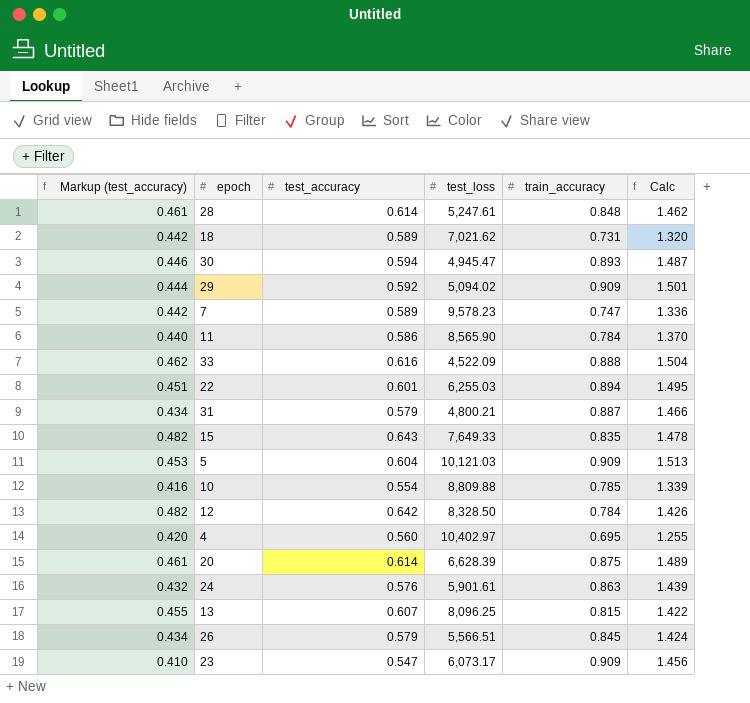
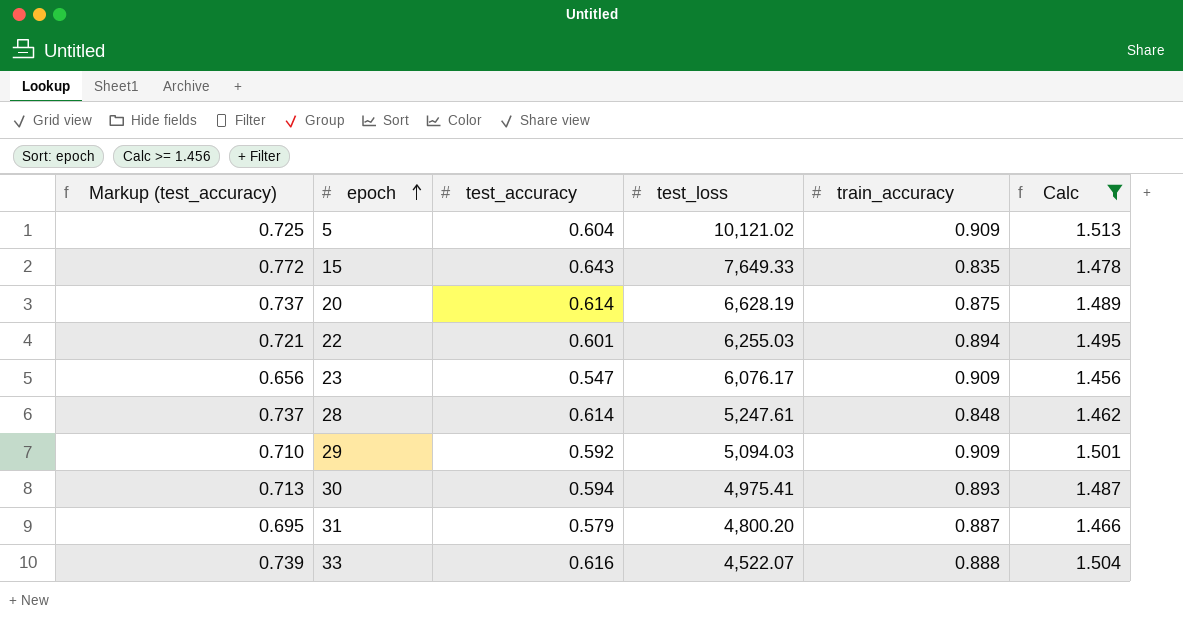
filter: none -> Calc >= 1.456
row order: none -> epoch ascending
column Markup (test_accuracy) | formula: [test_accuracy] * 0.75 -> [test_accuracy] * 1.2
5 | test_loss: 10,121.03 -> 10,121.02
20 | test_loss: 6,628.39 -> 6,628.19
23 | test_loss: 6,073.17 -> 6,076.17
29 | test_loss: 5,094.02 -> 5,094.03
30 | test_loss: 4,945.47 -> 4,975.41
31 | test_loss: 4,800.21 -> 4,800.20
33 | test_loss: 4,522.09 -> 4,522.07

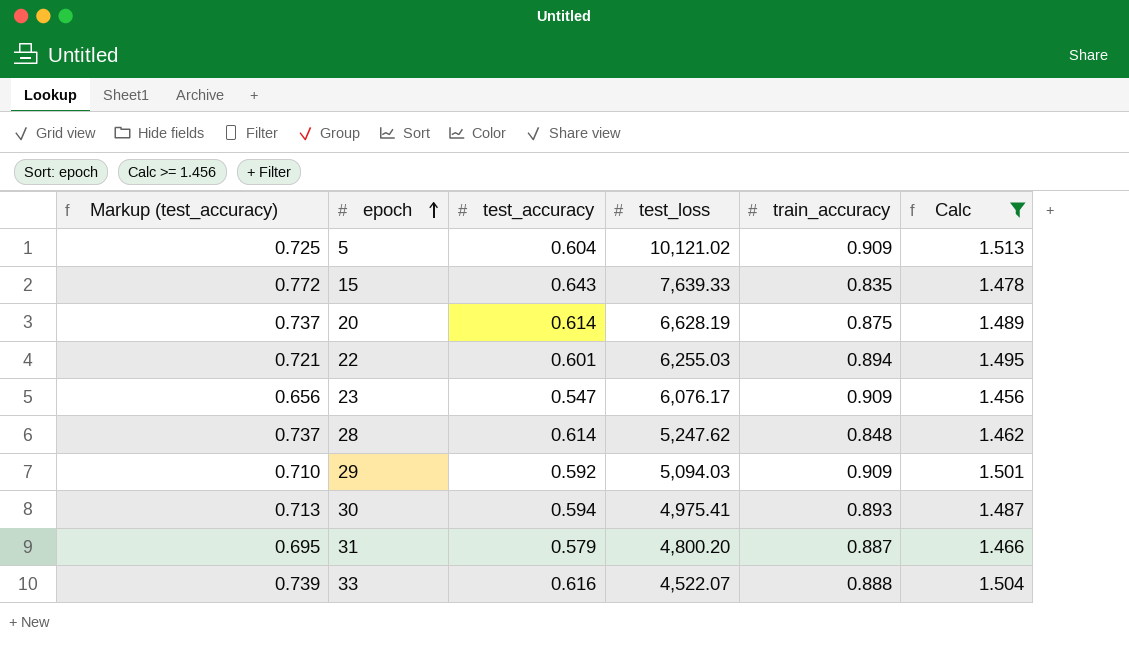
15 | test_loss: 7,649.33 -> 7,639.33
28 | test_loss: 5,247.61 -> 5,247.62

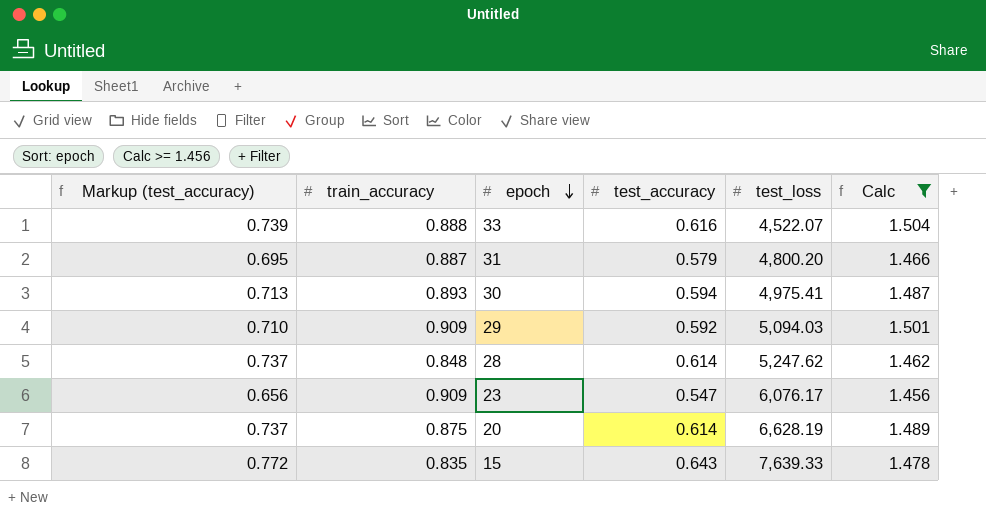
row order: epoch ascending -> epoch descending
column train_accuracy | position: 5 -> 2
row 5: 0.725 | 0.604 | 10,121.02 | 0.909 | 1.513 -> none
row 22: 0.721 | 0.601 | 6,255.03 | 0.894 | 1.495 -> none

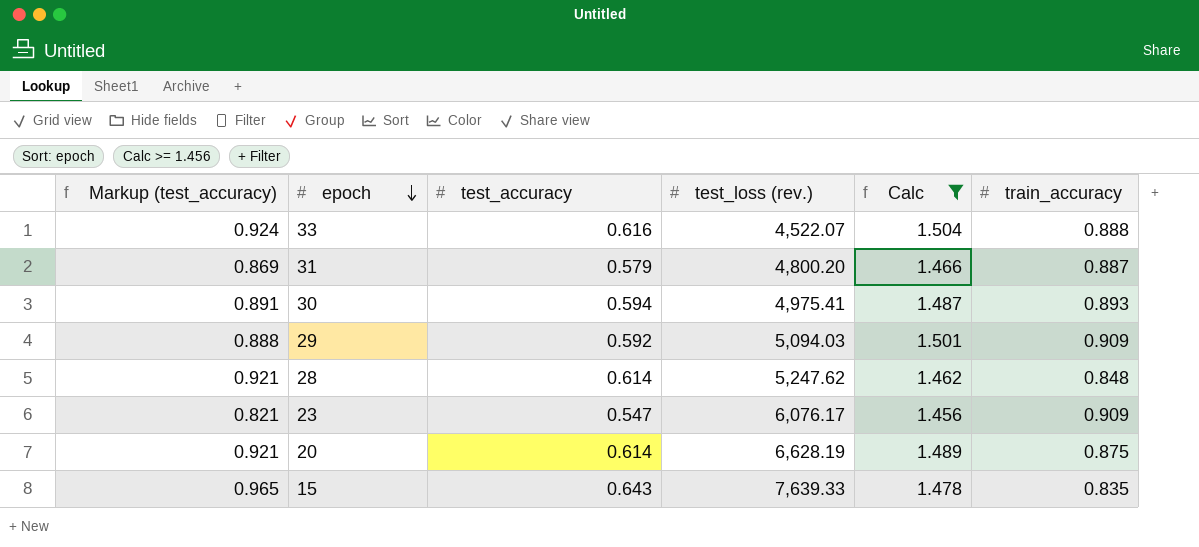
column Markup (test_accuracy) | formula: [test_accuracy] * 1.2 -> [test_accuracy] * 1.5
column name: test_loss -> test_loss (rev.)
column train_accuracy | position: 2 -> 6

